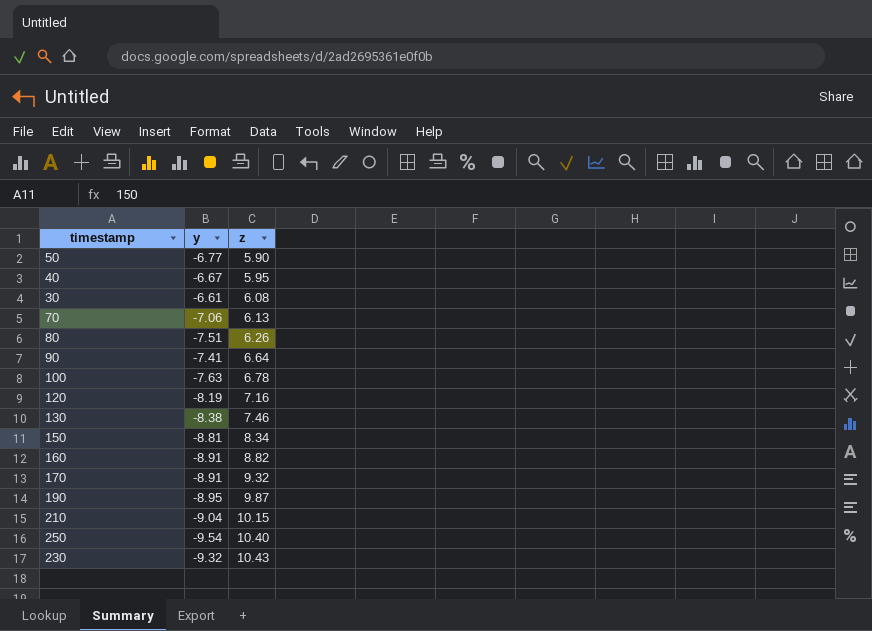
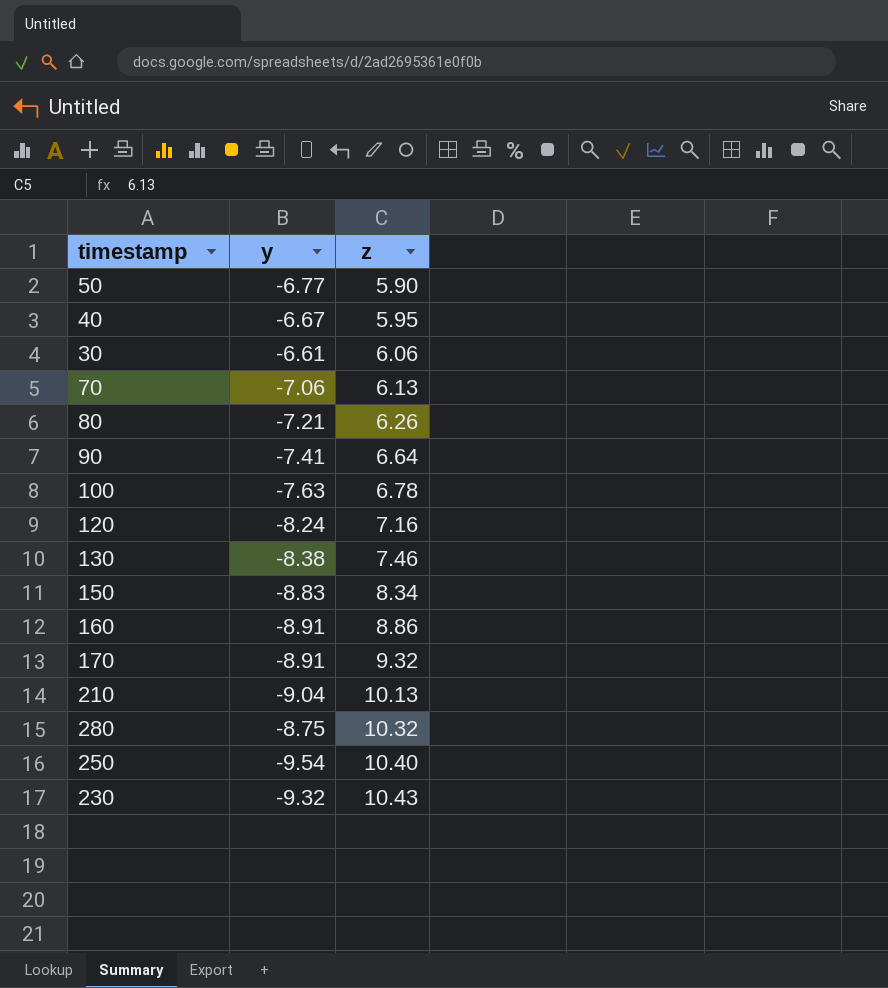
row 190: -8.95 | 9.87 -> none
30 | z: 6.08 -> 6.06
80 | y: -7.51 -> -7.21
120 | y: -8.19 -> -8.24
150 | y: -8.81 -> -8.83
160 | z: 8.82 -> 8.86
210 | z: 10.15 -> 10.13
row 280: none -> -8.75 | 10.32

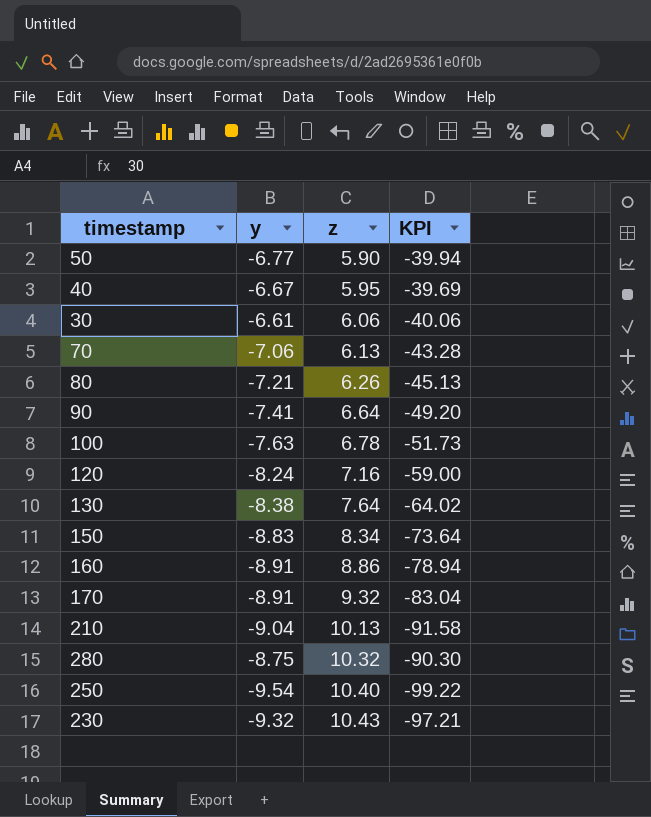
column KPI | formula: none -> [y] * [z]
130 | z: 7.46 -> 7.64

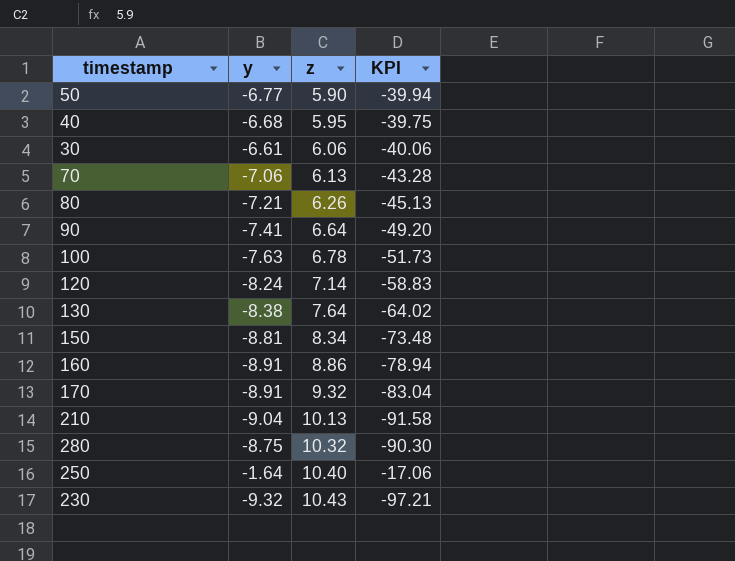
40 | y: -6.67 -> -6.68
40 | KPI: -39.69 -> -39.75
120 | z: 7.16 -> 7.14
120 | KPI: -59.00 -> -58.83
150 | y: -8.83 -> -8.81
150 | KPI: -73.64 -> -73.48
250 | y: -9.54 -> -1.64
250 | KPI: -99.22 -> -17.06

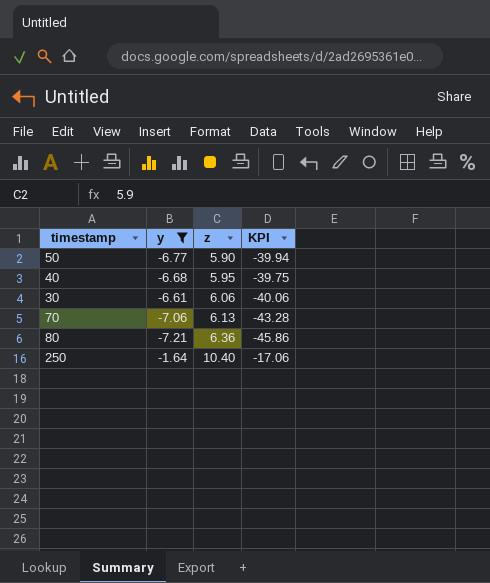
filter: none -> y >= -7.21
80 | z: 6.26 -> 6.36
80 | KPI: -45.13 -> -45.86

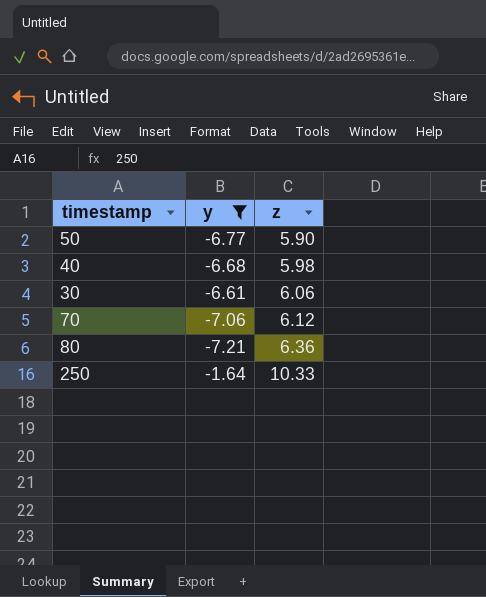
column KPI | formula: [y] * [z] -> none
40 | z: 5.95 -> 5.98
70 | z: 6.13 -> 6.12
250 | z: 10.40 -> 10.33

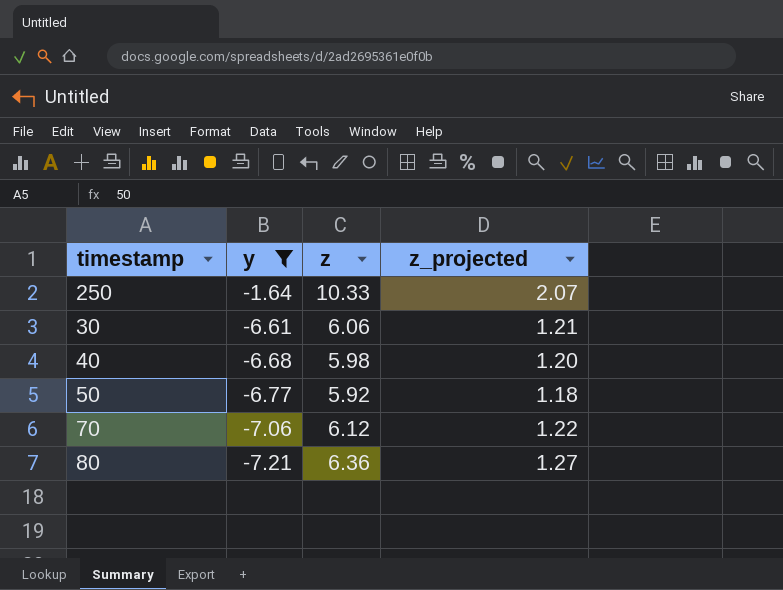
row order: z ascending -> y descending
column z_projected | formula: none -> [z] * 0.2
50 | z: 5.90 -> 5.92

